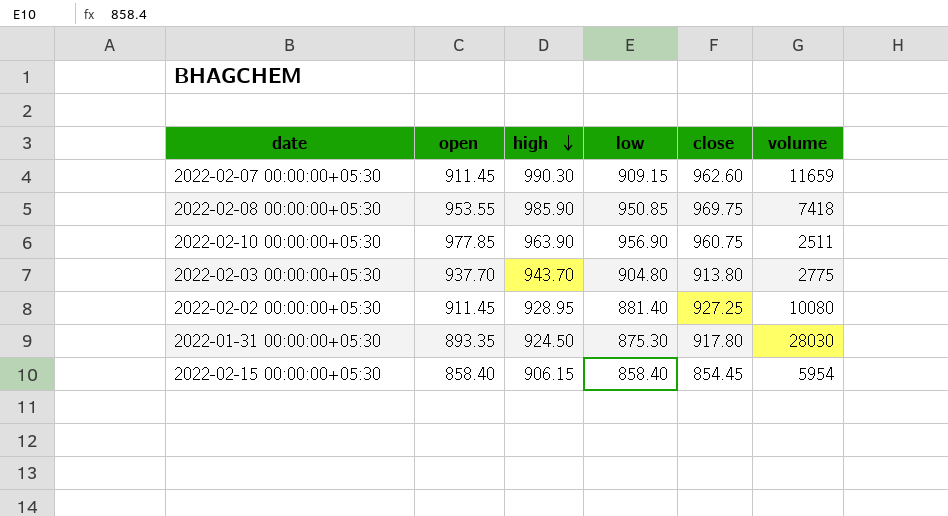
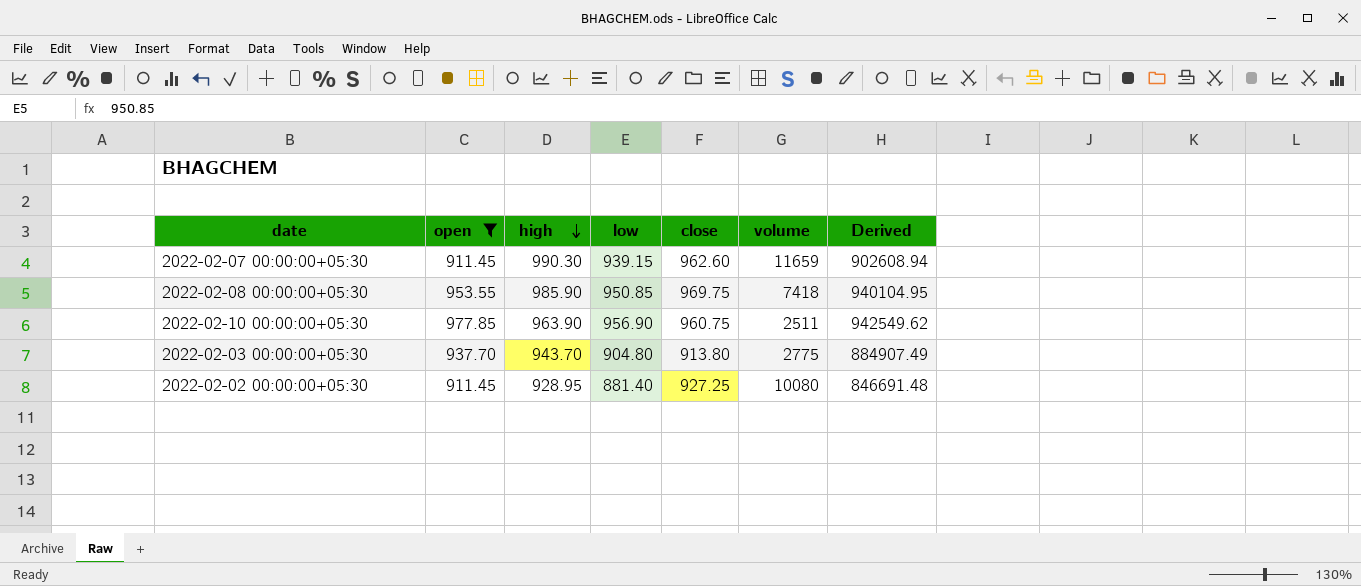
filter: none -> open >= 911.45
column Derived | formula: none -> [open] * [high]
2022-02-07 00:00:00+05:30 | low: 909.15 -> 939.15

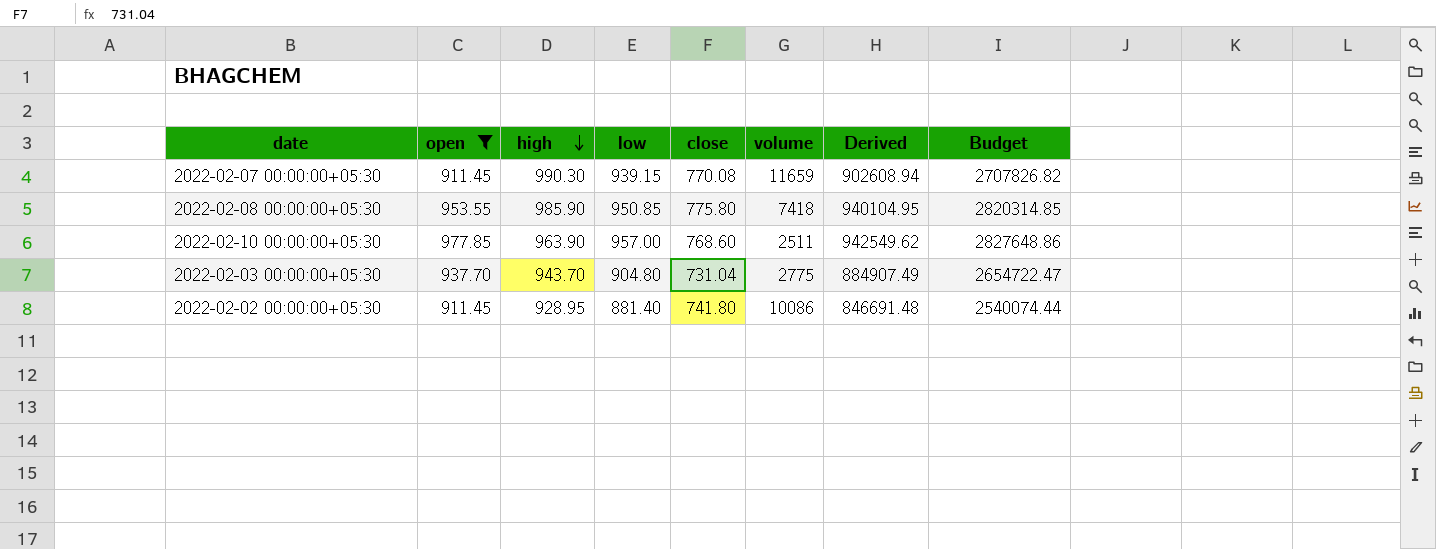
column Budget | formula: none -> [Derived] * 3
2022-02-07 00:00:00+05:30 | close: 962.60 -> 770.08
2022-02-08 00:00:00+05:30 | close: 969.75 -> 775.80
2022-02-10 00:00:00+05:30 | low: 956.90 -> 957.00
2022-02-10 00:00:00+05:30 | close: 960.75 -> 768.60
2022-02-03 00:00:00+05:30 | close: 913.80 -> 731.04
2022-02-02 00:00:00+05:30 | close: 927.25 -> 741.80
2022-02-02 00:00:00+05:30 | volume: 10080 -> 10086

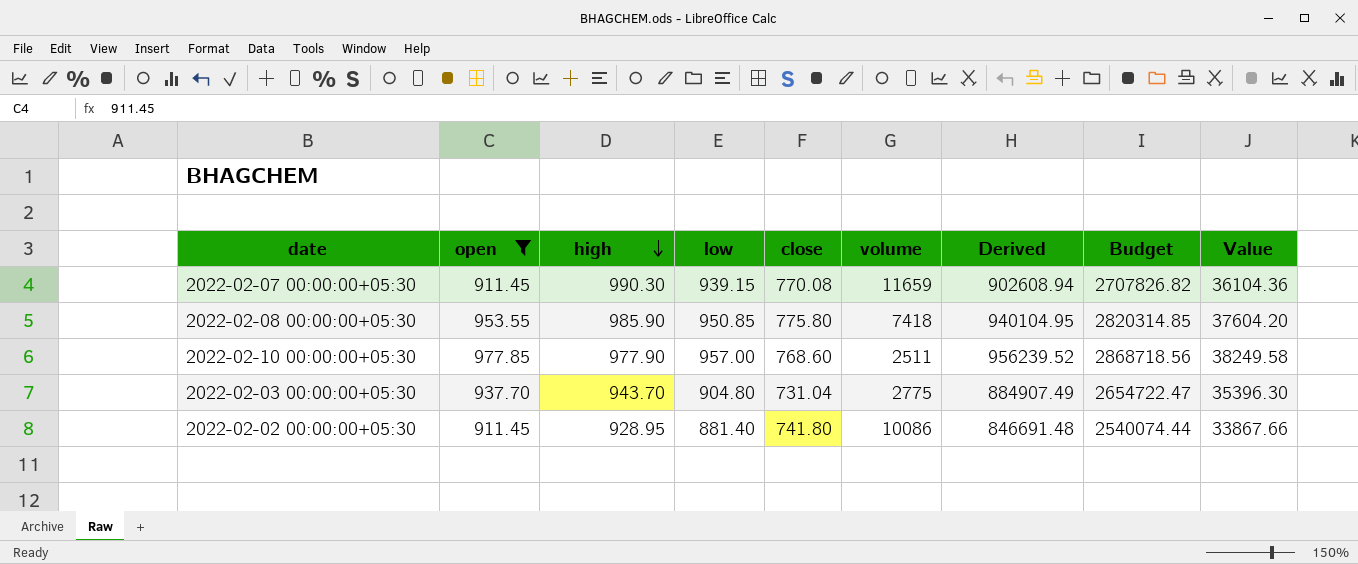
column Value | formula: none -> [Derived] * 0.04
2022-02-10 00:00:00+05:30 | high: 963.90 -> 977.90
2022-02-10 00:00:00+05:30 | Derived: 942549.62 -> 956239.52
2022-02-10 00:00:00+05:30 | Budget: 2827648.86 -> 2868718.56

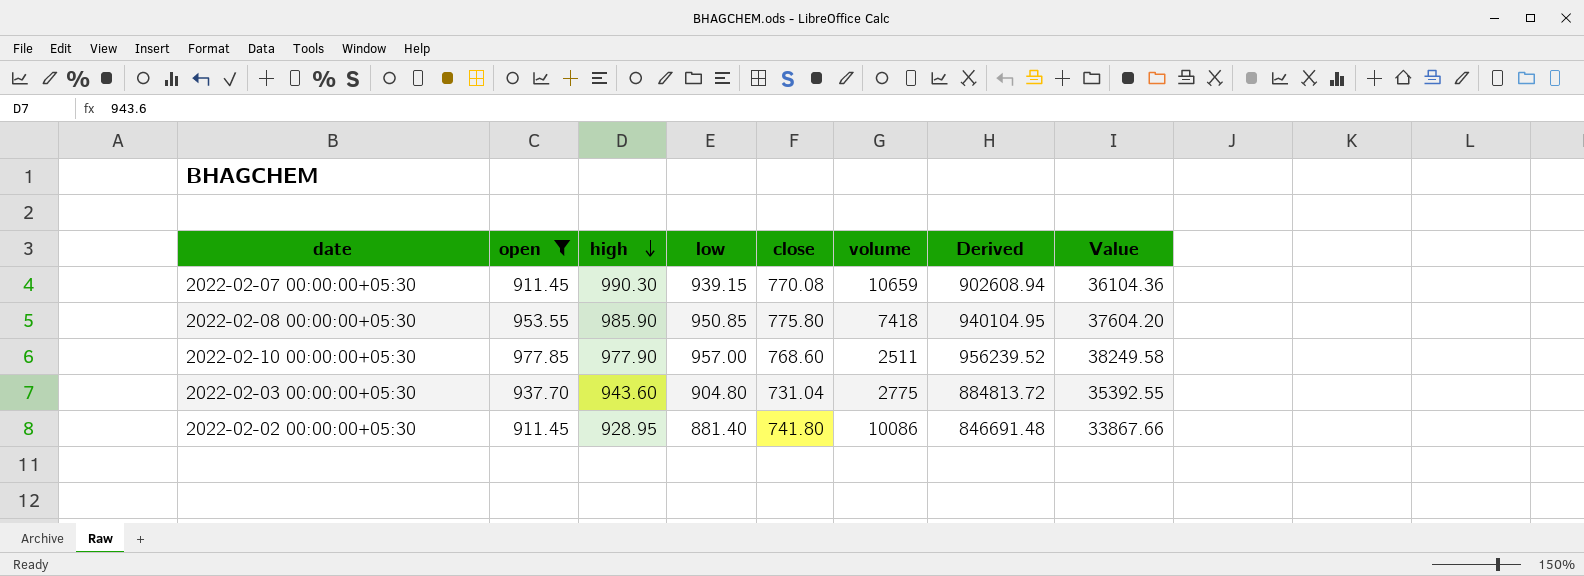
column Budget | formula: [Derived] * 3 -> none
2022-02-07 00:00:00+05:30 | volume: 11659 -> 10659
2022-02-03 00:00:00+05:30 | high: 943.70 -> 943.60
2022-02-03 00:00:00+05:30 | Derived: 884907.49 -> 884813.72
2022-02-03 00:00:00+05:30 | Value: 35396.30 -> 35392.55

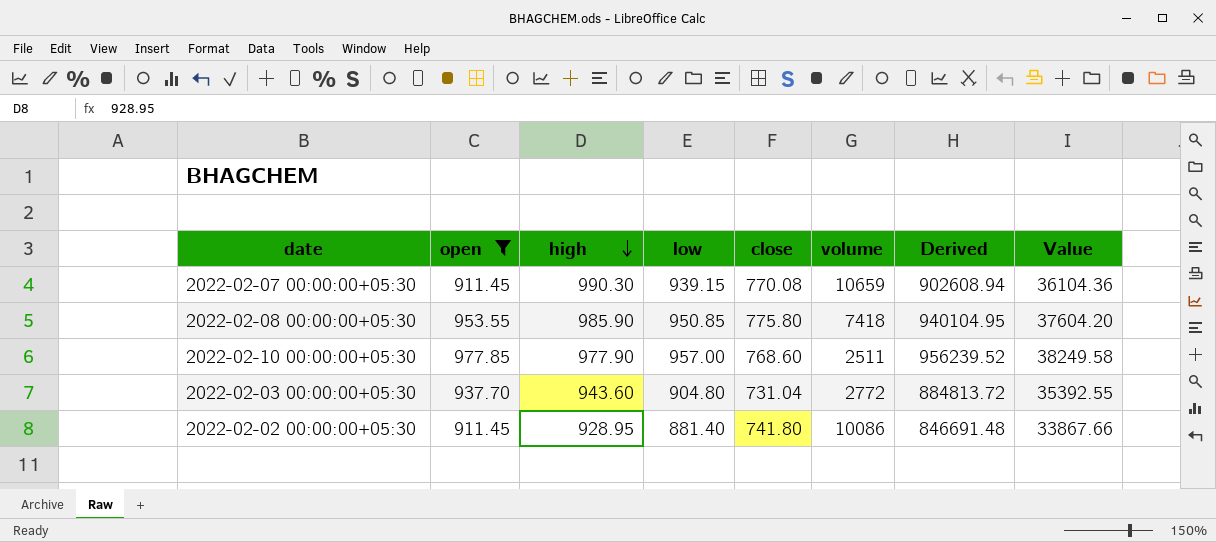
2022-02-03 00:00:00+05:30 | volume: 2775 -> 2772

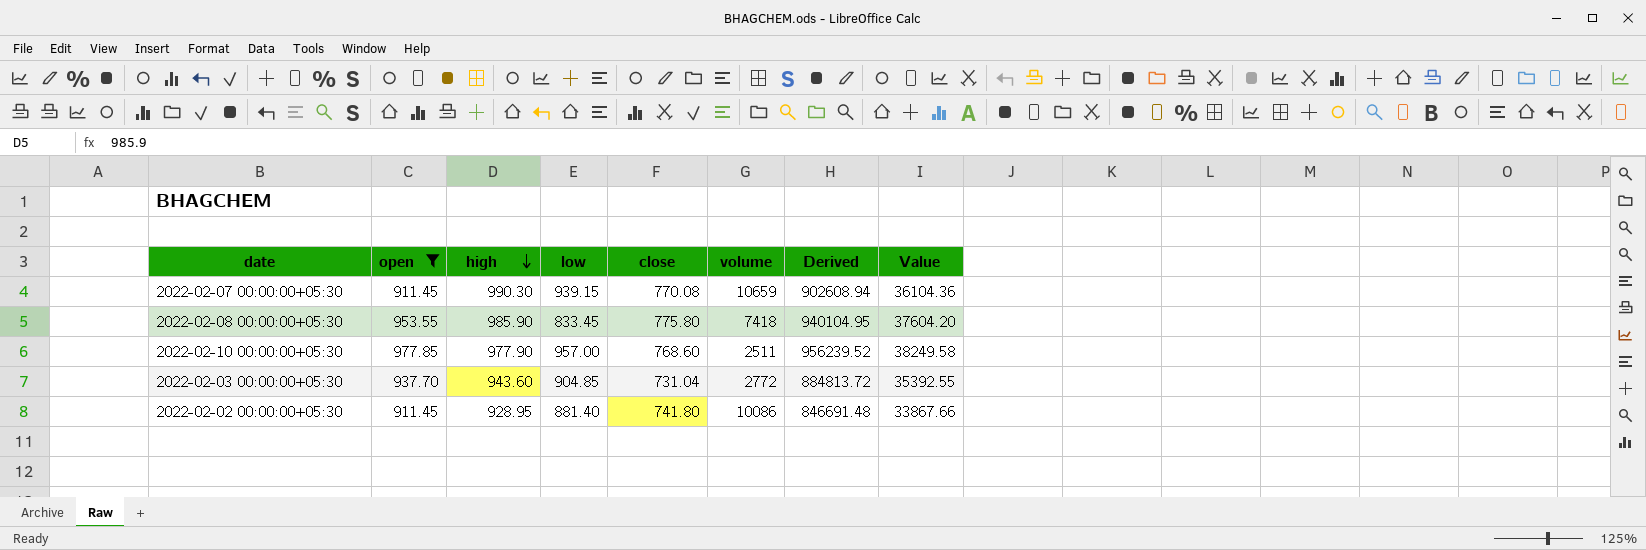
2022-02-08 00:00:00+05:30 | low: 950.85 -> 833.45
2022-02-03 00:00:00+05:30 | low: 904.80 -> 904.85

